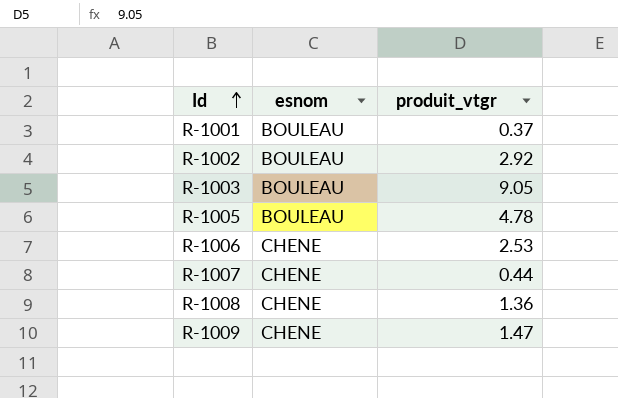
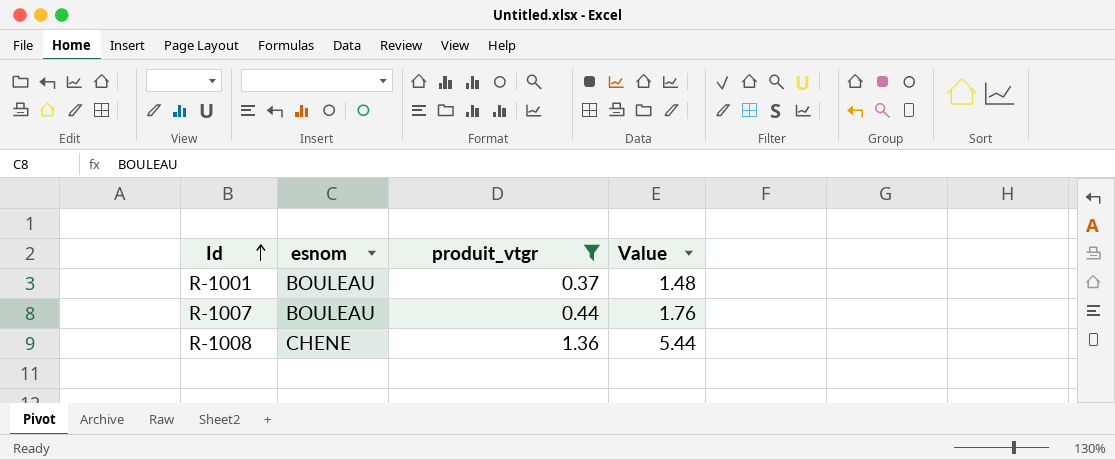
filter: none -> produit_vtgr <= 1.36
column Value | formula: none -> [produit_vtgr] * 4
R-1007 | esnom: CHENE -> BOULEAU

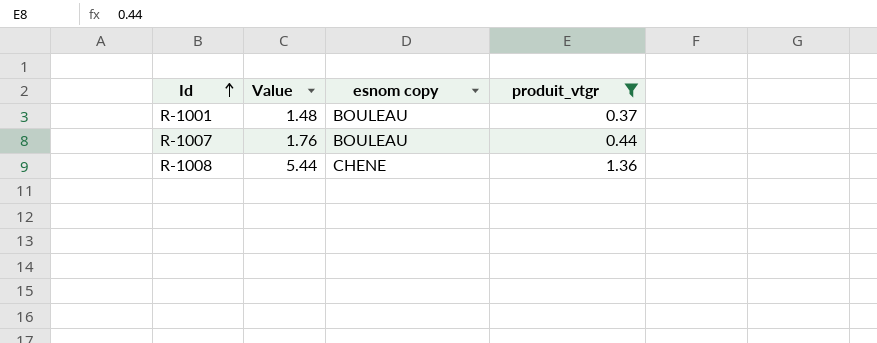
column Value | position: 4 -> 2
column name: esnom -> esnom copy

